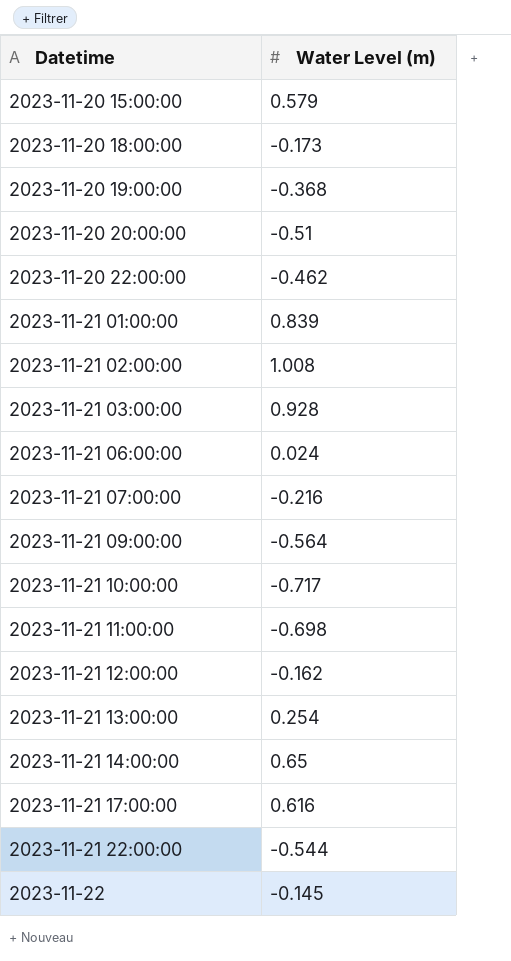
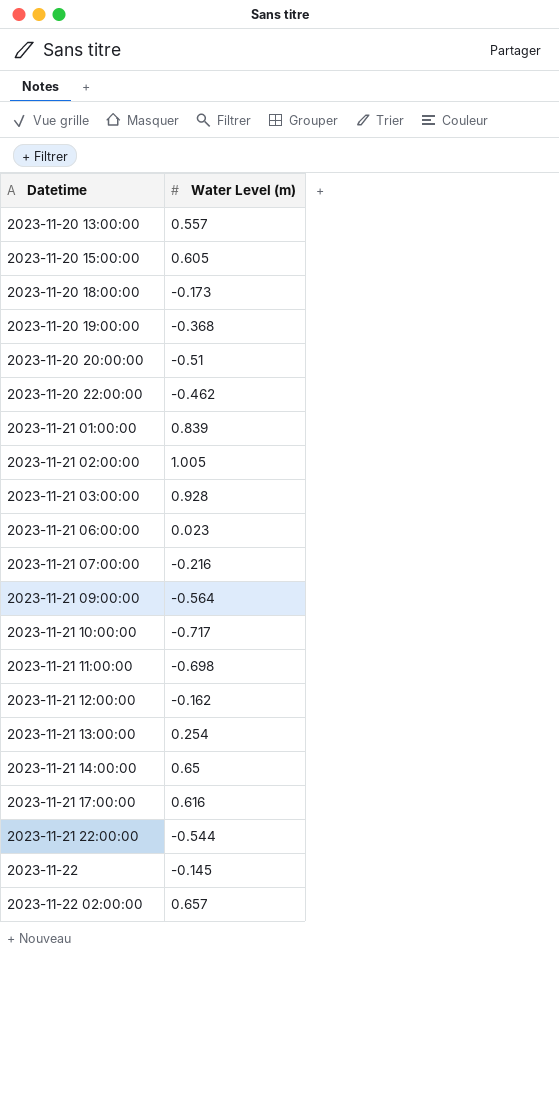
row 2023-11-20 13:00:00: none -> 0.557
2023-11-20 15:00:00 | Water Level (m): 0.579 -> 0.605
2023-11-21 02:00:00 | Water Level (m): 1.008 -> 1.005
2023-11-21 06:00:00 | Water Level (m): 0.024 -> 0.023
row 2023-11-22 02:00:00: none -> 0.657

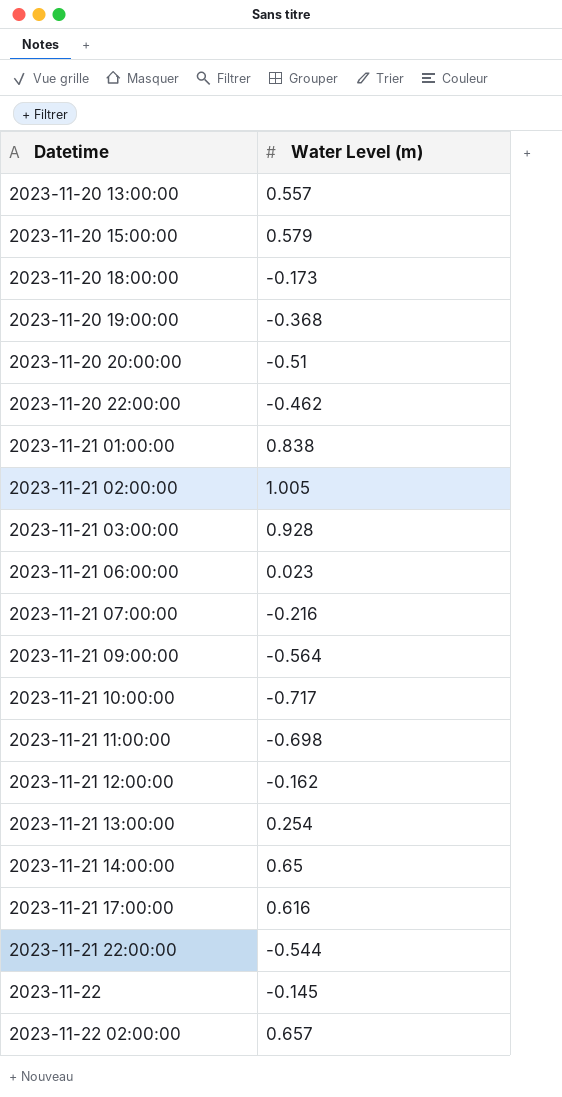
2023-11-20 15:00:00 | Water Level (m): 0.605 -> 0.579
2023-11-21 01:00:00 | Water Level (m): 0.839 -> 0.838

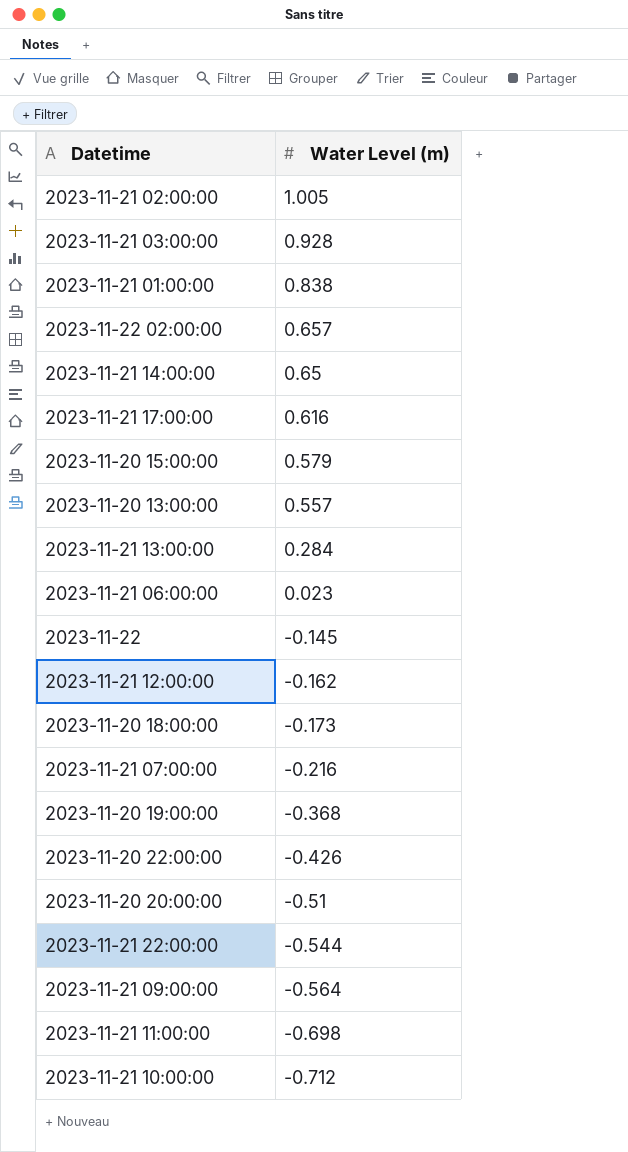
row order: Datetime ascending -> Water Level (m) descending
2023-11-21 13:00:00 | Water Level (m): 0.254 -> 0.284
2023-11-20 22:00:00 | Water Level (m): -0.462 -> -0.426
2023-11-21 10:00:00 | Water Level (m): -0.717 -> -0.712

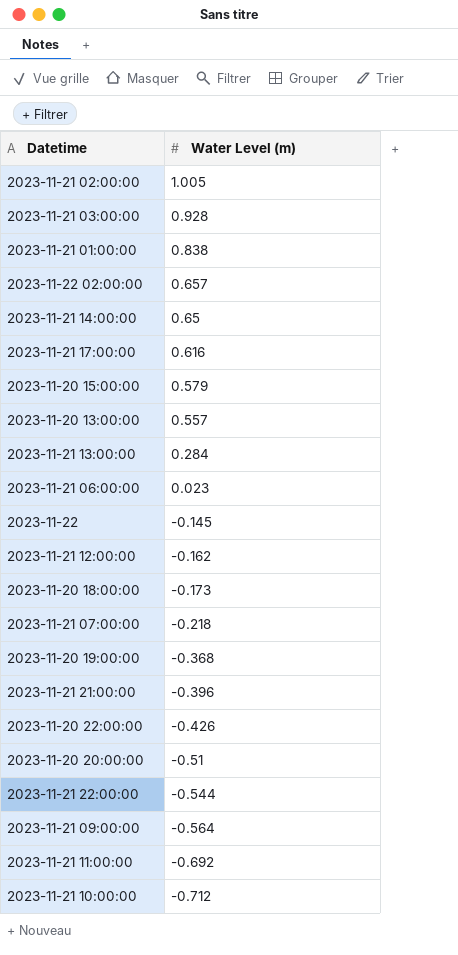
2023-11-21 07:00:00 | Water Level (m): -0.216 -> -0.218
row 2023-11-21 21:00:00: none -> -0.396
2023-11-21 11:00:00 | Water Level (m): -0.698 -> -0.692

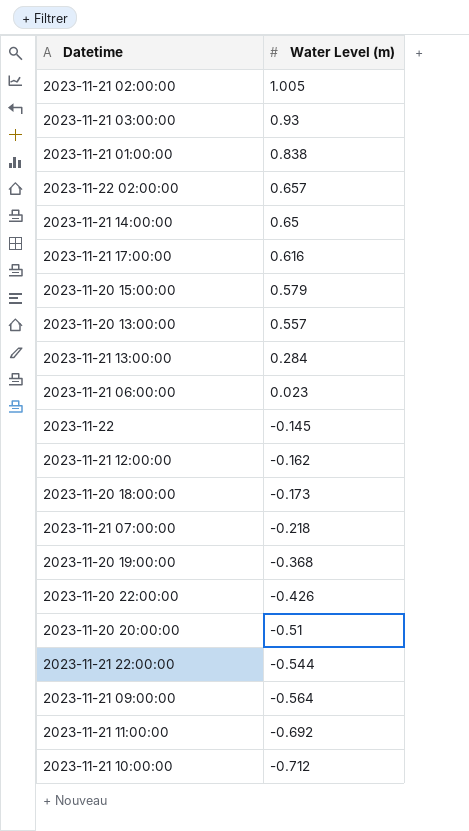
row 2023-11-21 21:00:00: -0.396 -> none
2023-11-21 03:00:00 | Water Level (m): 0.928 -> 0.93

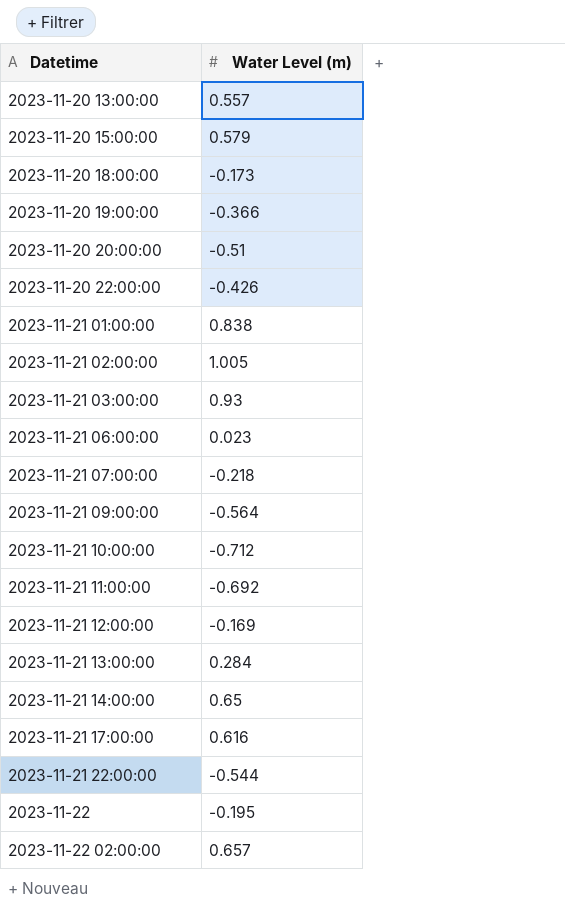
row order: Water Level (m) descending -> Datetime ascending
2023-11-20 19:00:00 | Water Level (m): -0.368 -> -0.366
2023-11-21 12:00:00 | Water Level (m): -0.162 -> -0.169
2023-11-22 | Water Level (m): -0.145 -> -0.195

